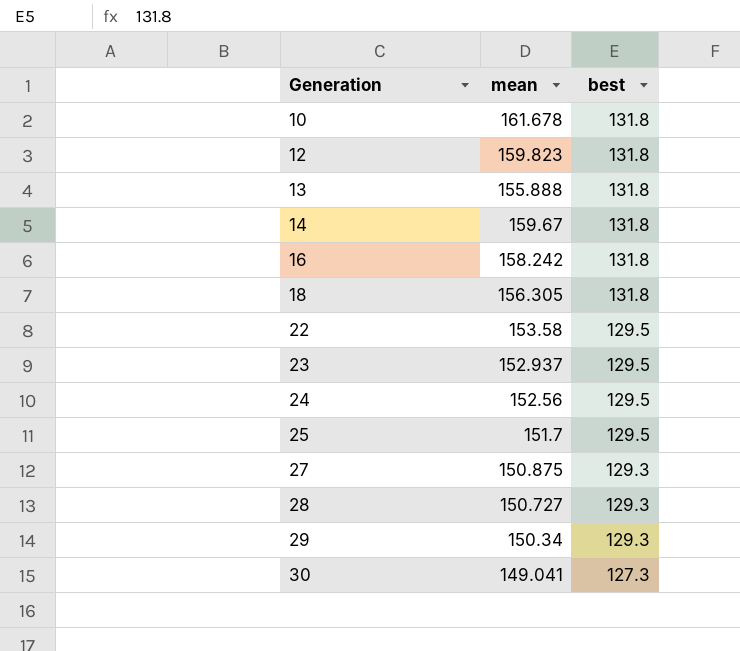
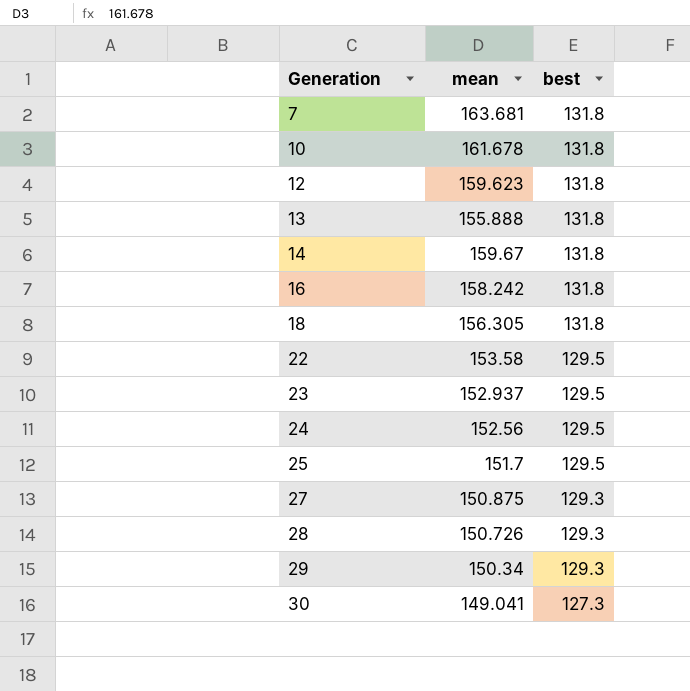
row 7: none -> 163.681 | 131.8
12 | mean: 159.823 -> 159.623
28 | mean: 150.727 -> 150.726

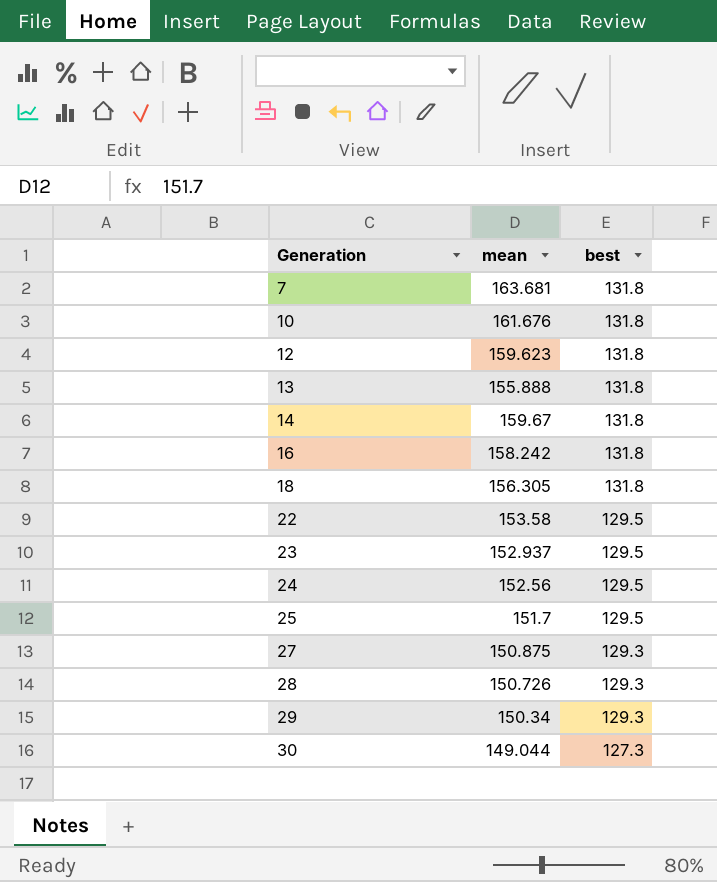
10 | mean: 161.678 -> 161.676
30 | mean: 149.041 -> 149.044

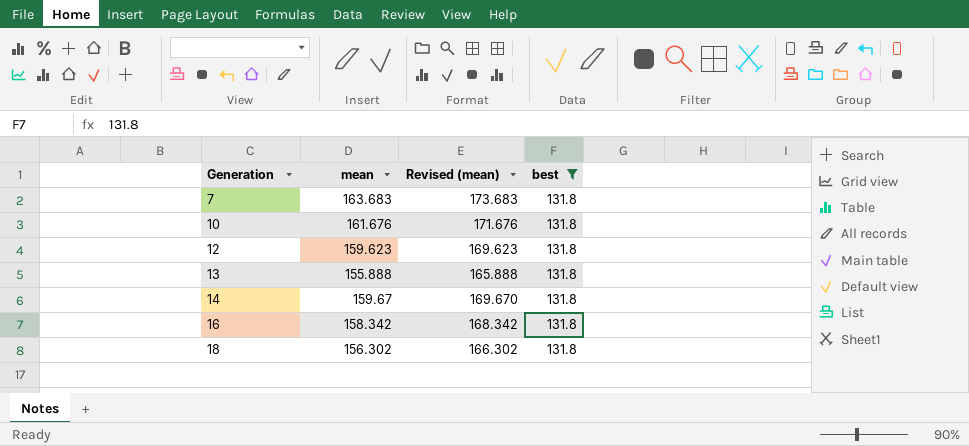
filter: none -> best = 131.8
column Revised (mean) | formula: none -> [mean] + 10
7 | mean: 163.681 -> 163.683
16 | mean: 158.242 -> 158.342
18 | mean: 156.305 -> 156.302

